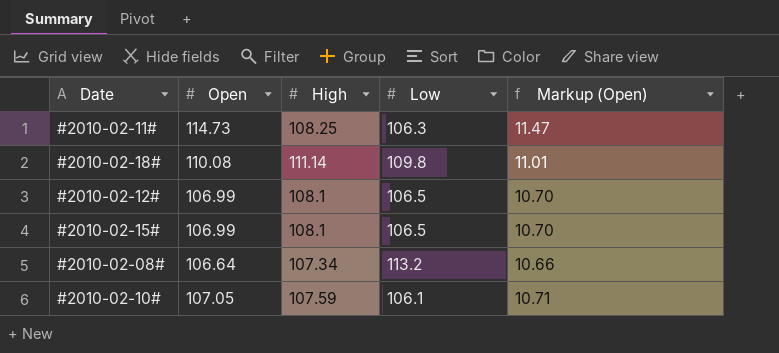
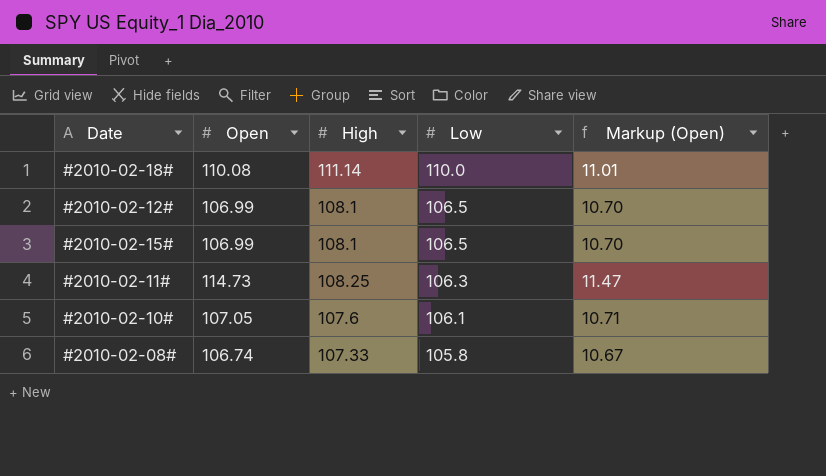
row order: none -> Low descending
#2010-02-18# | Low: 109.8 -> 110.0
#2010-02-10# | High: 107.59 -> 107.6
#2010-02-08# | Open: 106.64 -> 106.74
#2010-02-08# | High: 107.34 -> 107.33
#2010-02-08# | Low: 113.2 -> 105.8
#2010-02-08# | Markup (Open): 10.66 -> 10.67

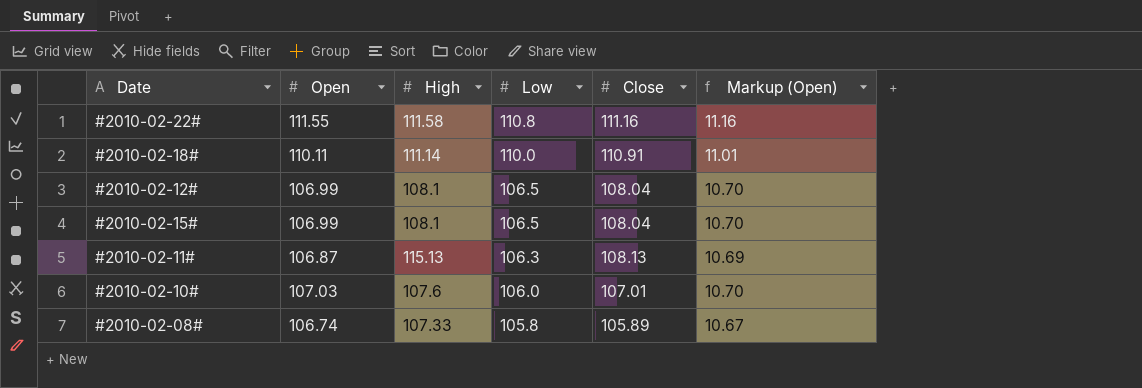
column Close | position: none -> 5
row #2010-02-22#: none -> 111.55 | 111.58 | 110.8 | 111.16 | 11.16
#2010-02-18# | Open: 110.08 -> 110.11
#2010-02-11# | Open: 114.73 -> 106.87
#2010-02-11# | High: 108.25 -> 115.13
#2010-02-11# | Markup (Open): 11.47 -> 10.69
#2010-02-10# | Open: 107.05 -> 107.03
#2010-02-10# | Low: 106.1 -> 106.0
#2010-02-10# | Markup (Open): 10.71 -> 10.70

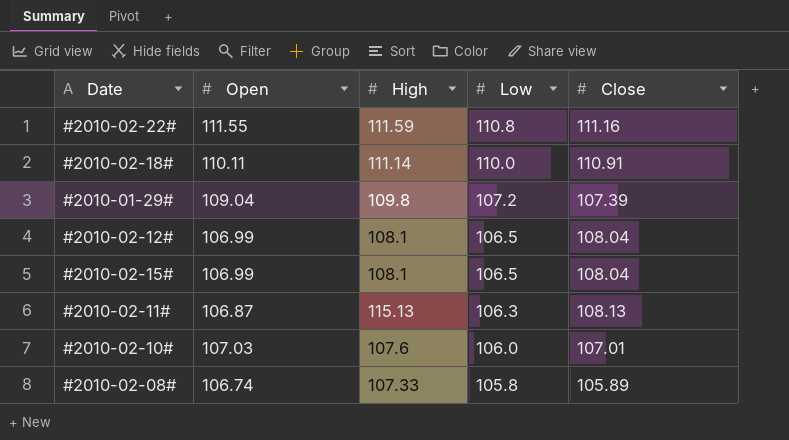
column Markup (Open) | formula: [Open] * 0.1 -> none
#2010-02-22# | High: 111.58 -> 111.59
row #2010-01-29#: none -> 109.04 | 109.8 | 107.2 | 107.39

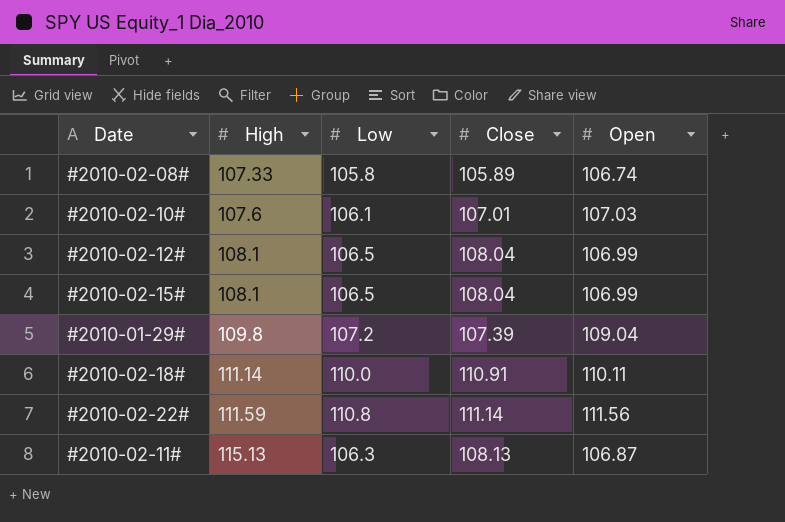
row order: Low descending -> High ascending
column Open | position: 2 -> 5
#2010-02-10# | Low: 106.0 -> 106.1
#2010-02-22# | Close: 111.16 -> 111.14
#2010-02-22# | Open: 111.55 -> 111.56

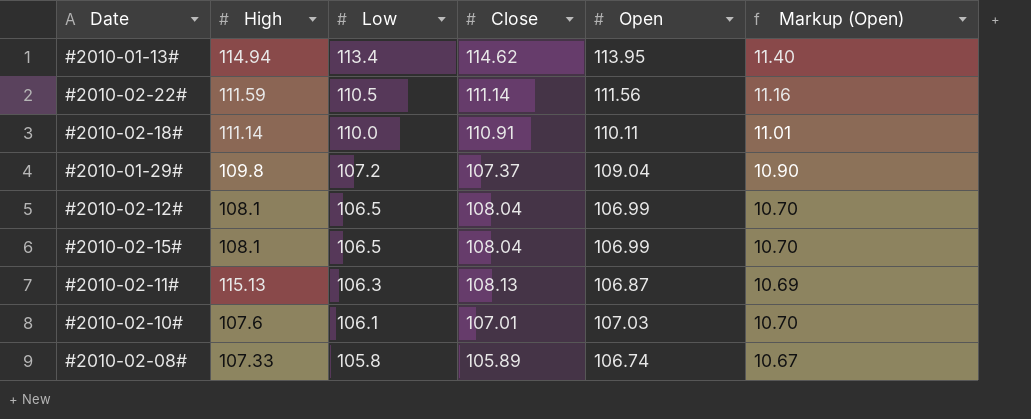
row order: High ascending -> Low descending
column Markup (Open) | formula: none -> [Open] * 0.1
row #2010-01-13#: none -> 114.94 | 113.4 | 114.62 | 113.95 | 11.40
#2010-02-22# | Low: 110.8 -> 110.5
#2010-01-29# | Close: 107.39 -> 107.37

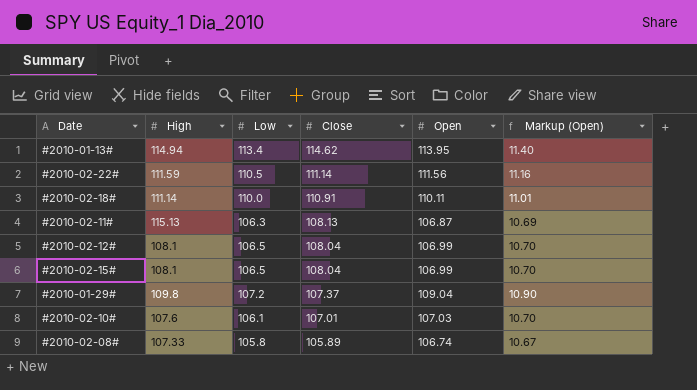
row order: Low descending -> Close descending

